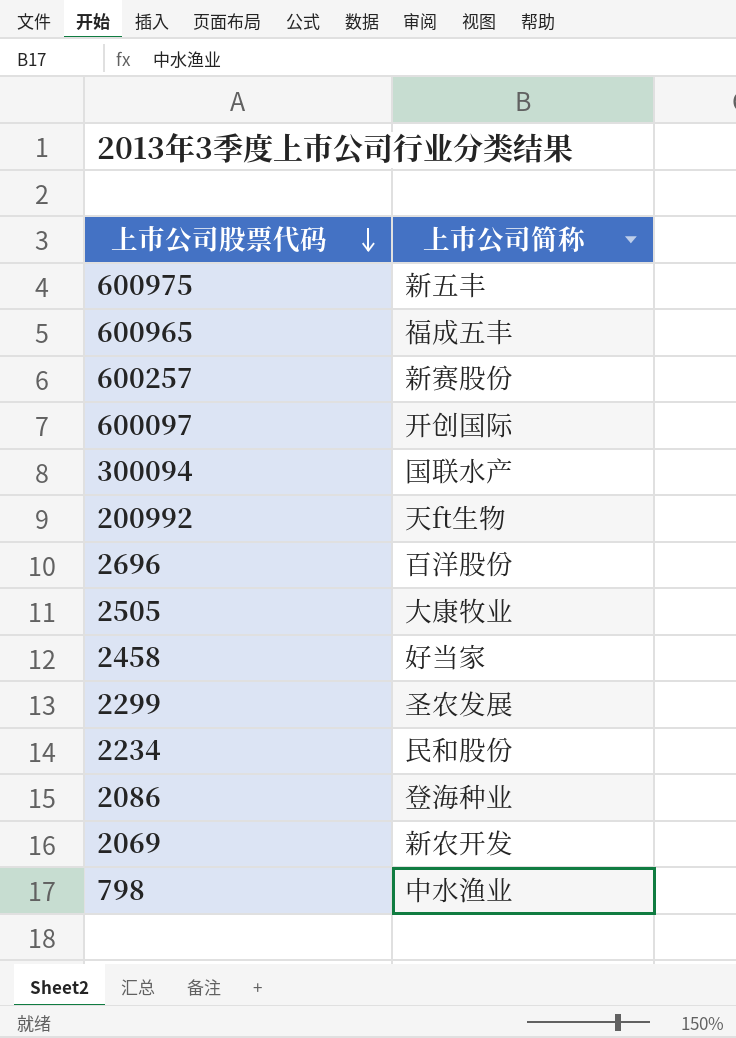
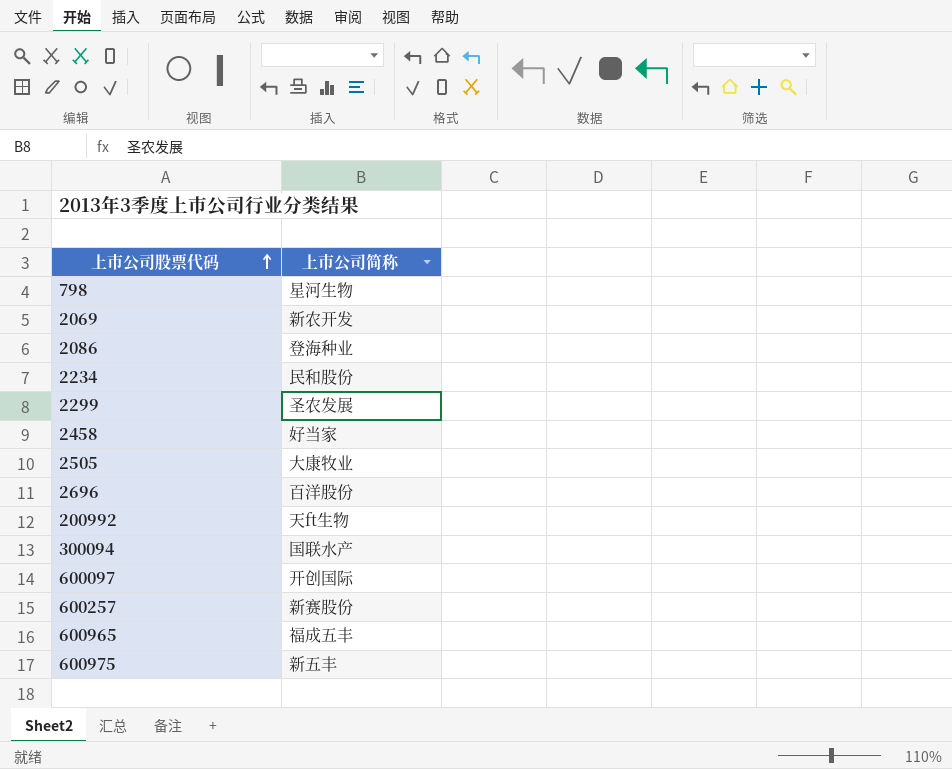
row order: 上市公司股票代码 descending -> 上市公司股票代码 ascending
798 | 上市公司简称: 中水渔业 -> 星河生物

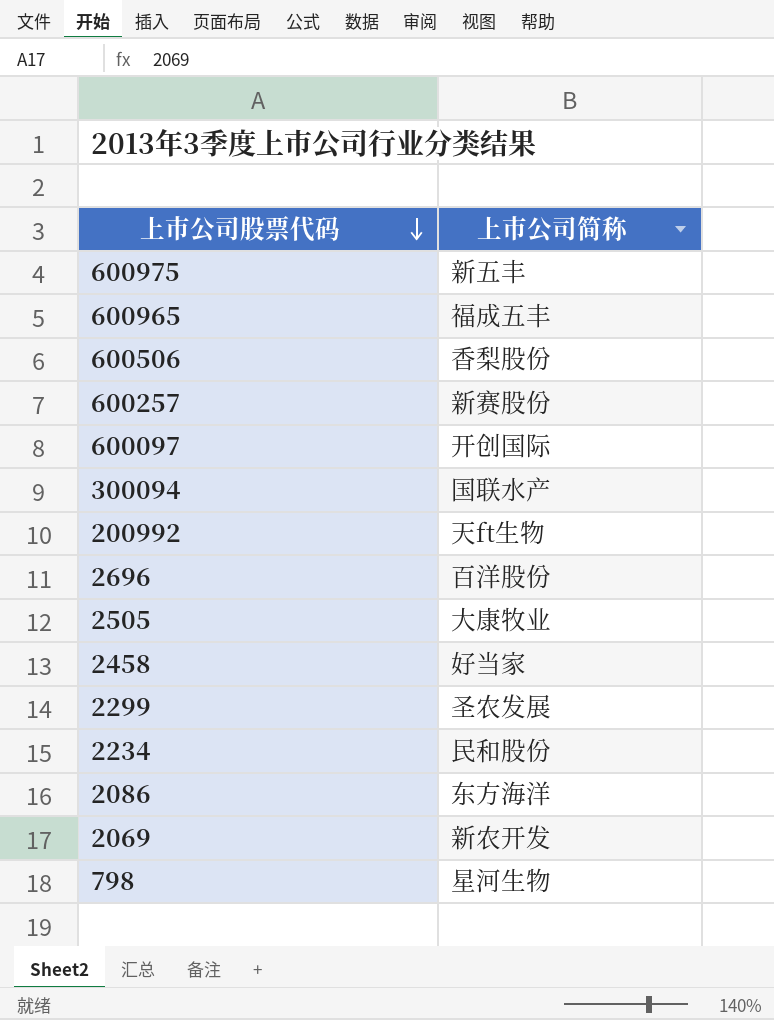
row order: 上市公司股票代码 ascending -> 上市公司股票代码 descending
row 600506: none -> 香梨股份
2086 | 上市公司简称: 登海种业 -> 东方海洋

